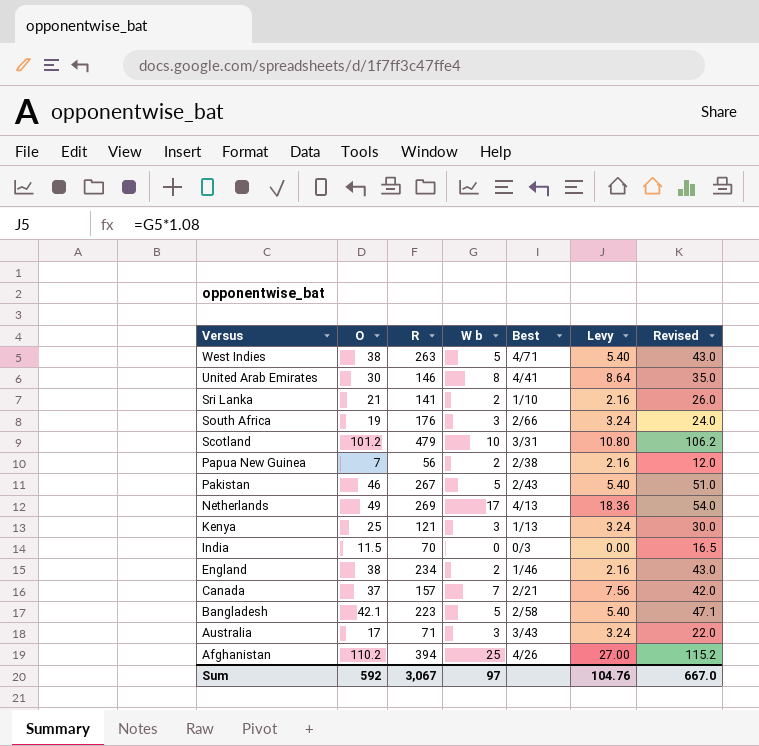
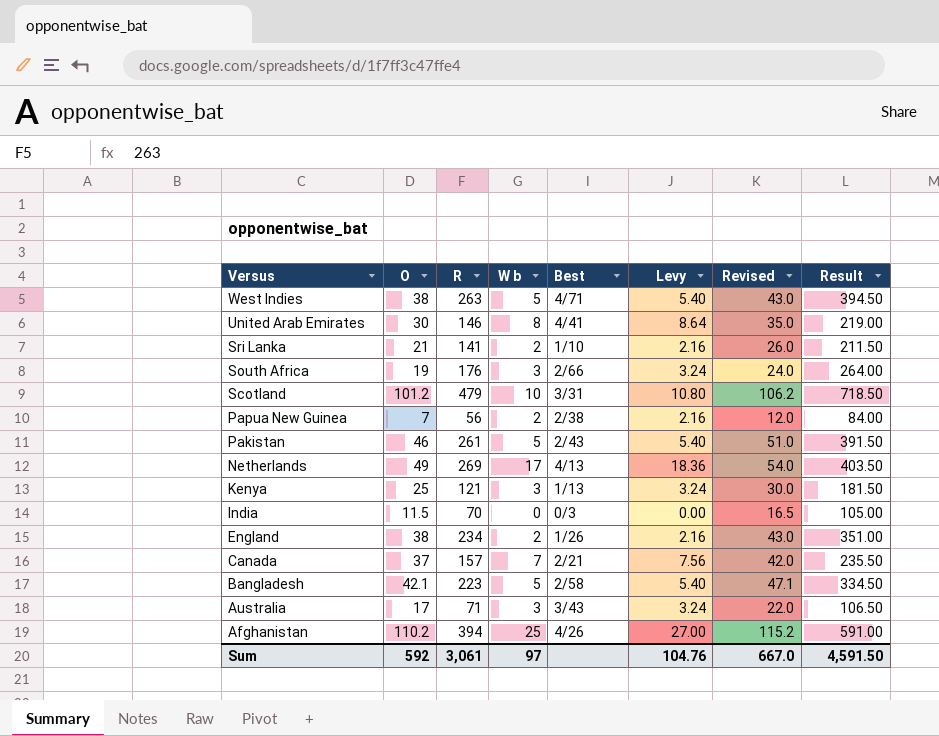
column Result | formula: none -> [R] * 1.5
Pakistan | R: 267 -> 261
England | Best: 1/46 -> 1/26
Sum | R: 3,067 -> 3,061

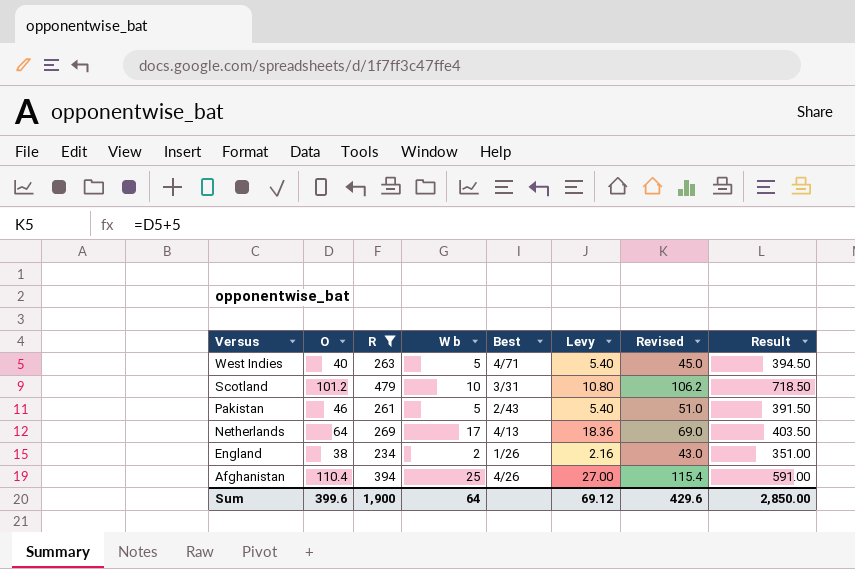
filter: none -> R >= 234
West Indies | O: 38 -> 40
West Indies | Revised: 43.0 -> 45.0
Netherlands | O: 49 -> 64
Netherlands | Revised: 54.0 -> 69.0
Afghanistan | O: 110.2 -> 110.4
Afghanistan | Revised: 115.2 -> 115.4
Sum | O: 592 -> 399.6
Sum | R: 3,061 -> 1,900
Sum | W b: 97 -> 64
Sum | Levy: 104.76 -> 69.12
Sum | Revised: 667.0 -> 429.6
Sum | Result: 4,591.50 -> 2,850.00

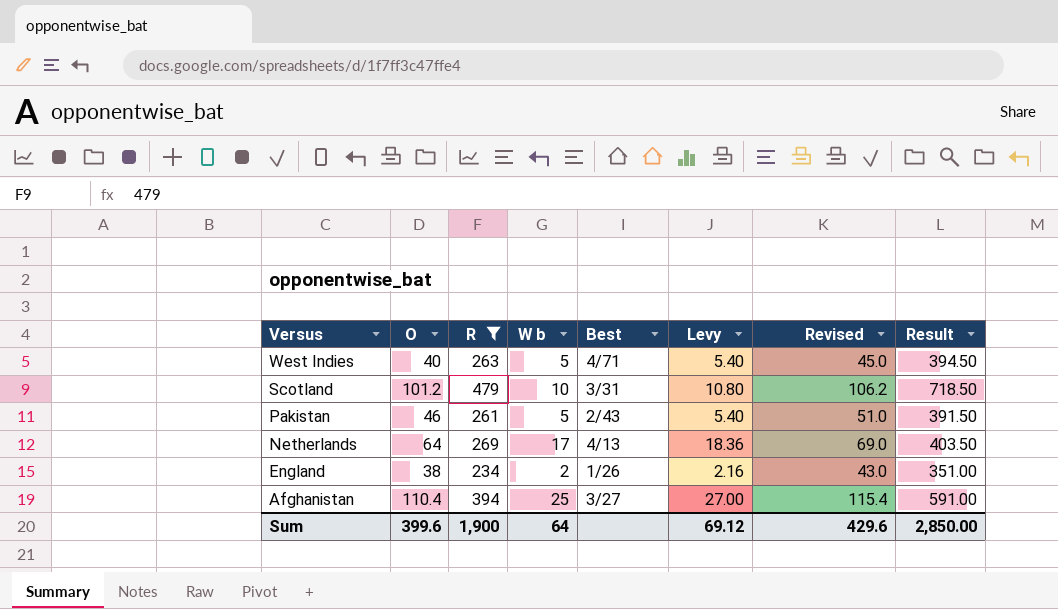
Afghanistan | Best: 4/26 -> 3/27

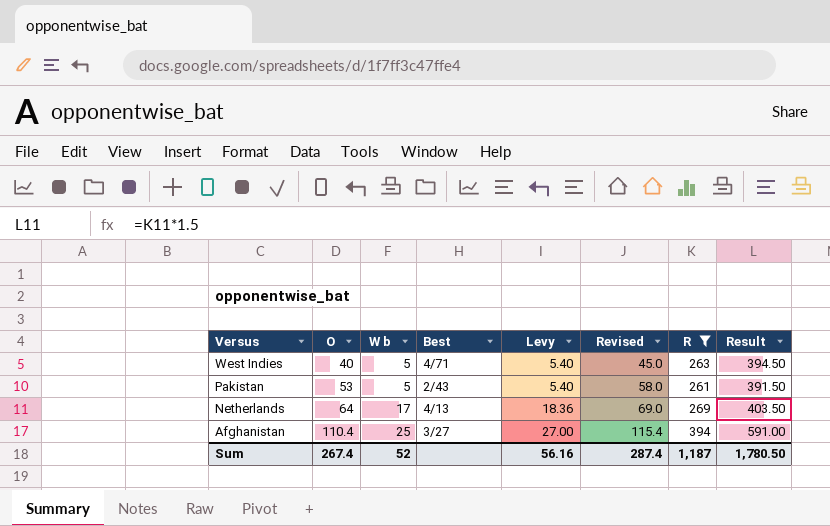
column R | position: 3 -> 7
row Scotland: 101.2 | 479 | 10 | 3/31 | 10.80 | 106.2 | 718.50 -> none
row England: 38 | 234 | 2 | 1/26 | 2.16 | 43.0 | 351.00 -> none
Pakistan | O: 46 -> 53
Pakistan | Revised: 51.0 -> 58.0
Sum | O: 399.6 -> 267.4
Sum | W b: 64 -> 52
Sum | Levy: 69.12 -> 56.16
Sum | Revised: 429.6 -> 287.4
Sum | R: 1,900 -> 1,187
Sum | Result: 2,850.00 -> 1,780.50

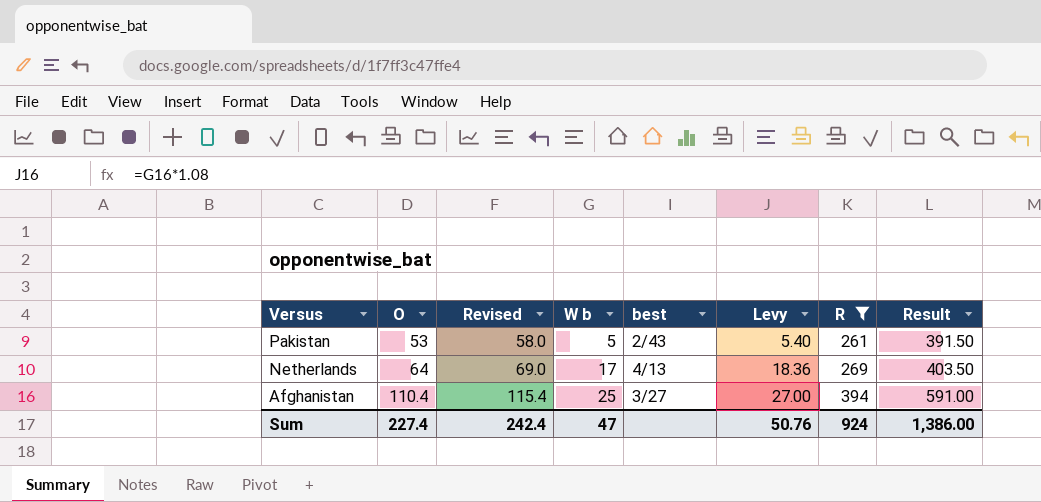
column Revised | position: 6 -> 3
column name: Best -> best
row West Indies: 40 | 5 | 4/71 | 5.40 | 45.0 | 263 | 394.50 -> none
Sum | O: 267.4 -> 227.4
Sum | Revised: 287.4 -> 242.4
Sum | W b: 52 -> 47
Sum | Levy: 56.16 -> 50.76
Sum | R: 1,187 -> 924
Sum | Result: 1,780.50 -> 1,386.00

